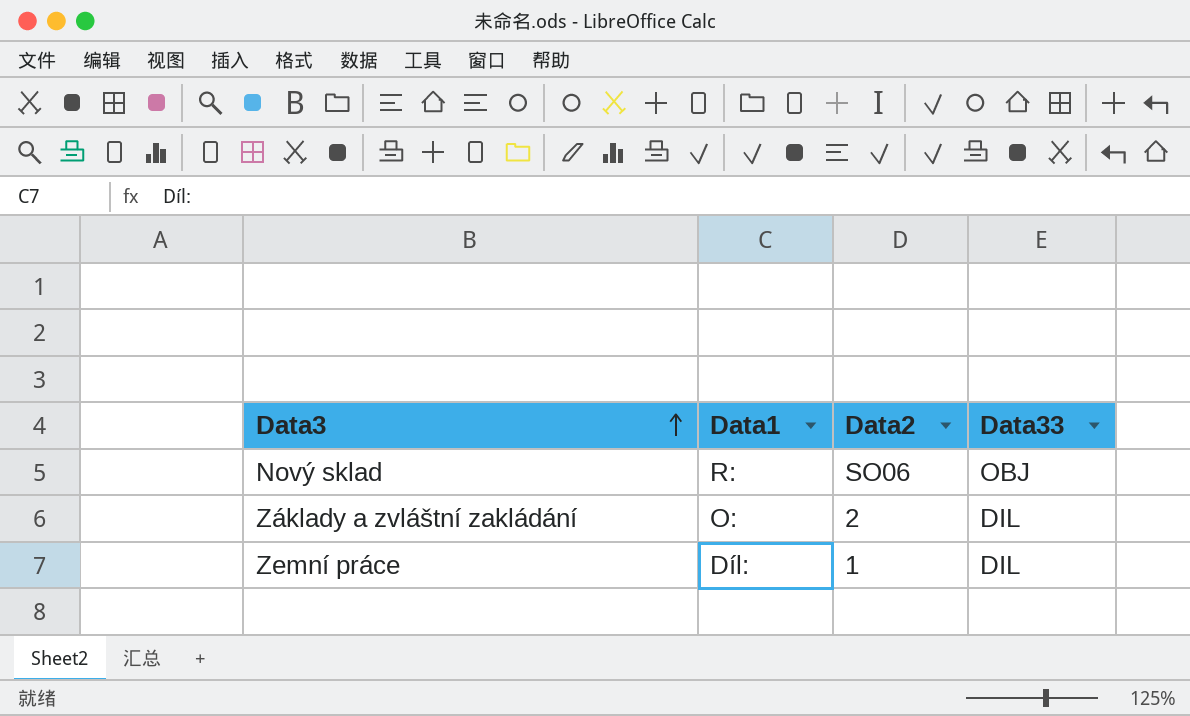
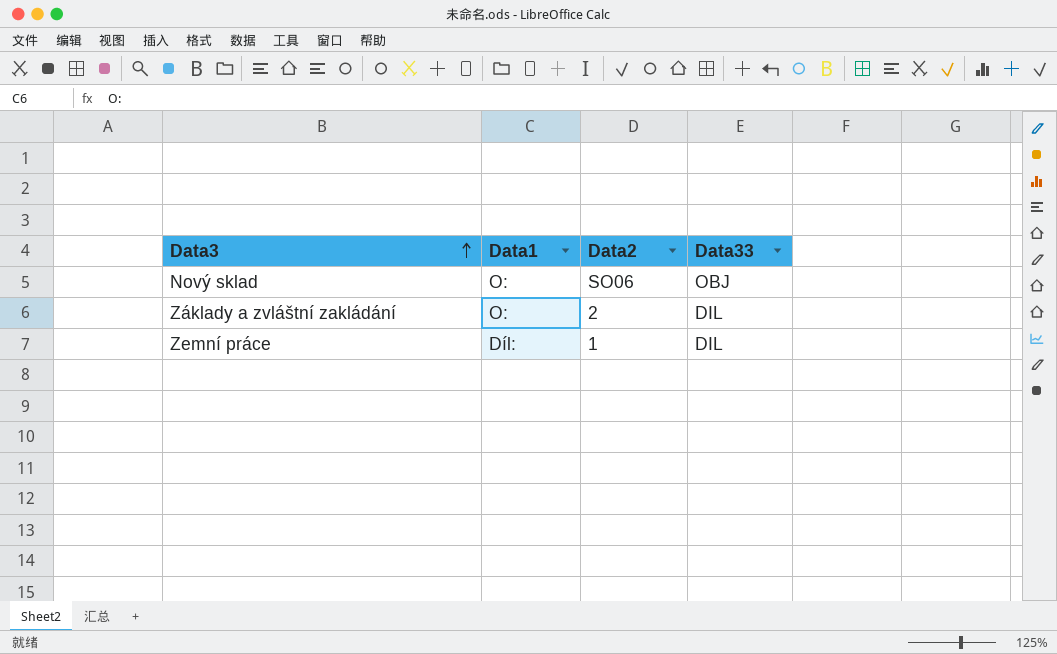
Nový sklad | Data1: R: -> O:

